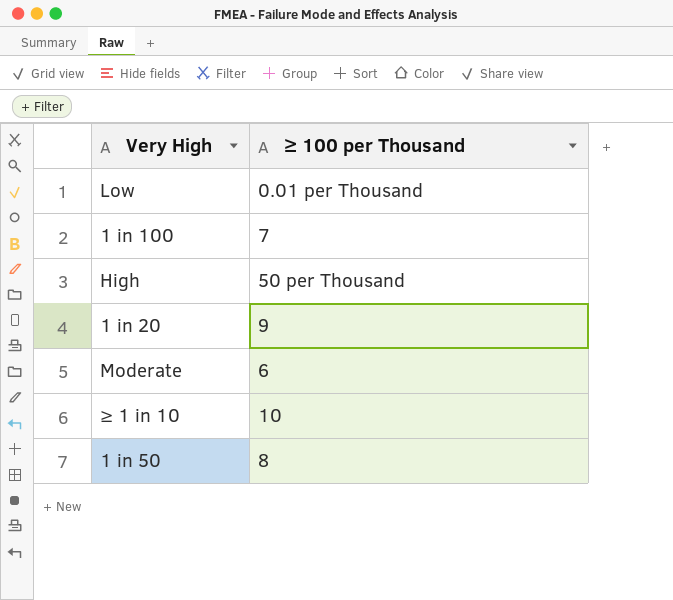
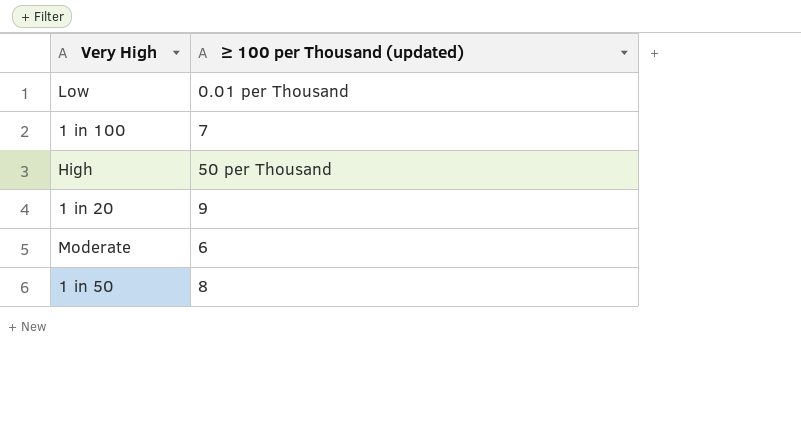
column name: ≥ 100 per Thousand -> ≥ 100 per Thousand (updated)
row ≥ 1 in 10: 10 -> none

